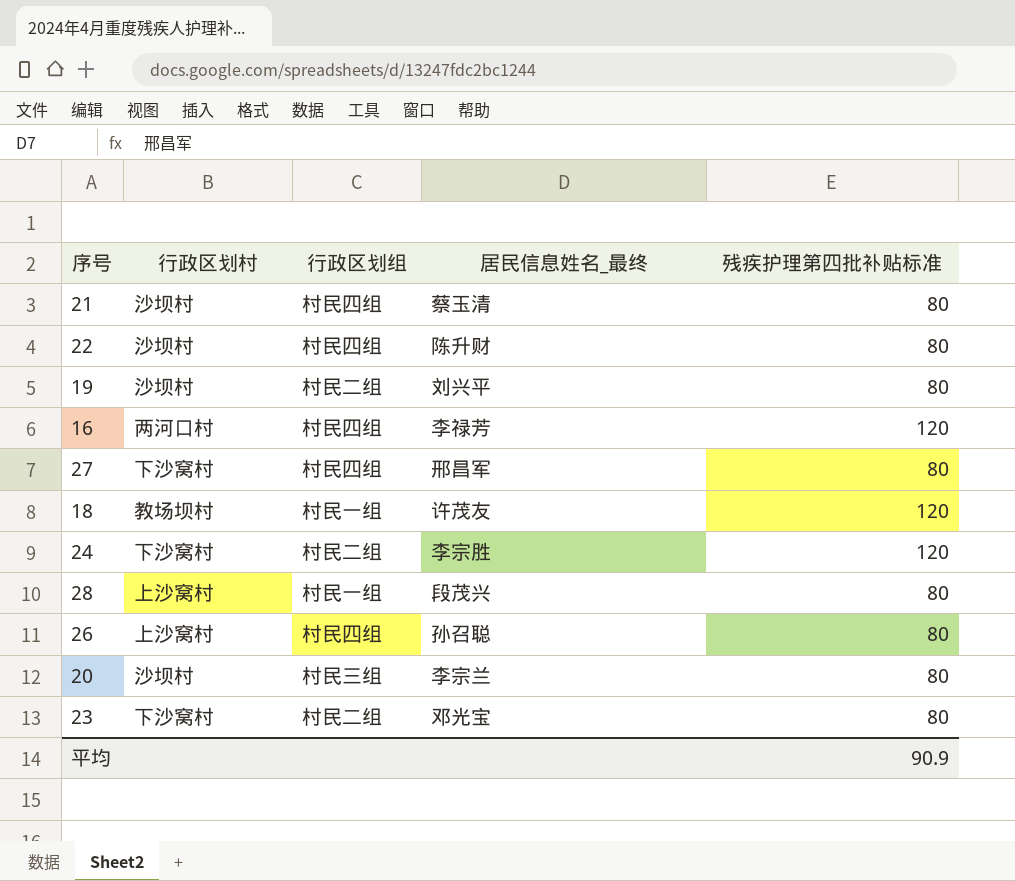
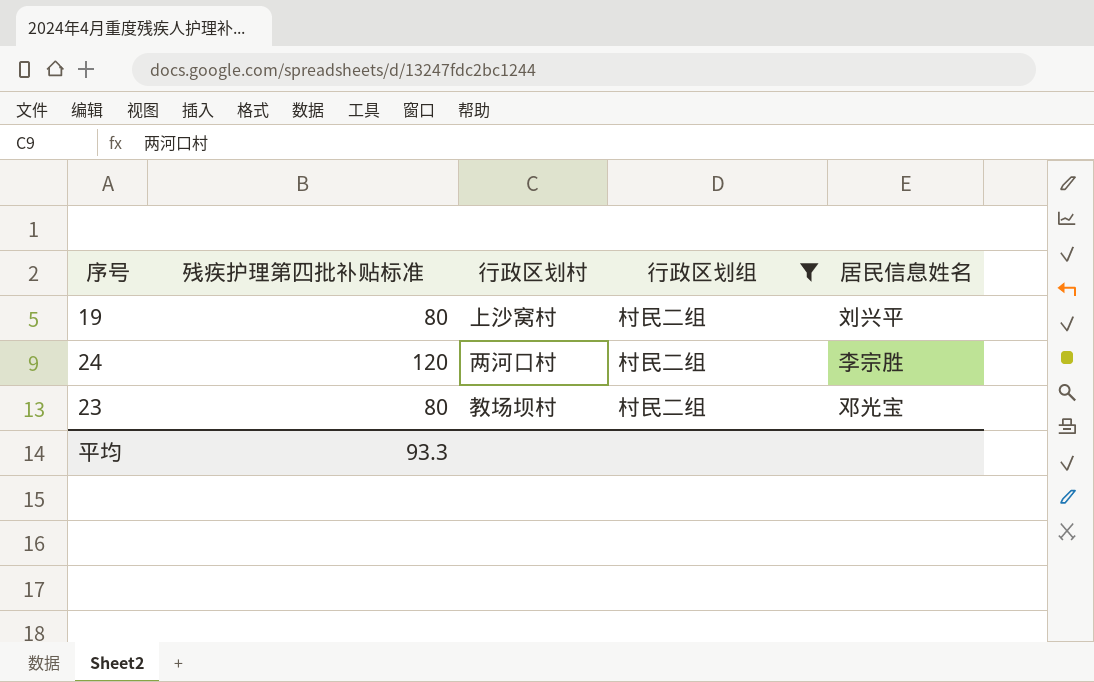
filter: none -> 行政区划组 = 村民二组
column 残疾护理第四批补贴标准 | position: 5 -> 2
column name: 居民信息姓名_最终 -> 居民信息姓名
19 | 行政区划村: 沙坝村 -> 上沙窝村
24 | 行政区划村: 下沙窝村 -> 两河口村
23 | 行政区划村: 下沙窝村 -> 教场坝村
平均 | 残疾护理第四批补贴标准: 90.9 -> 93.3

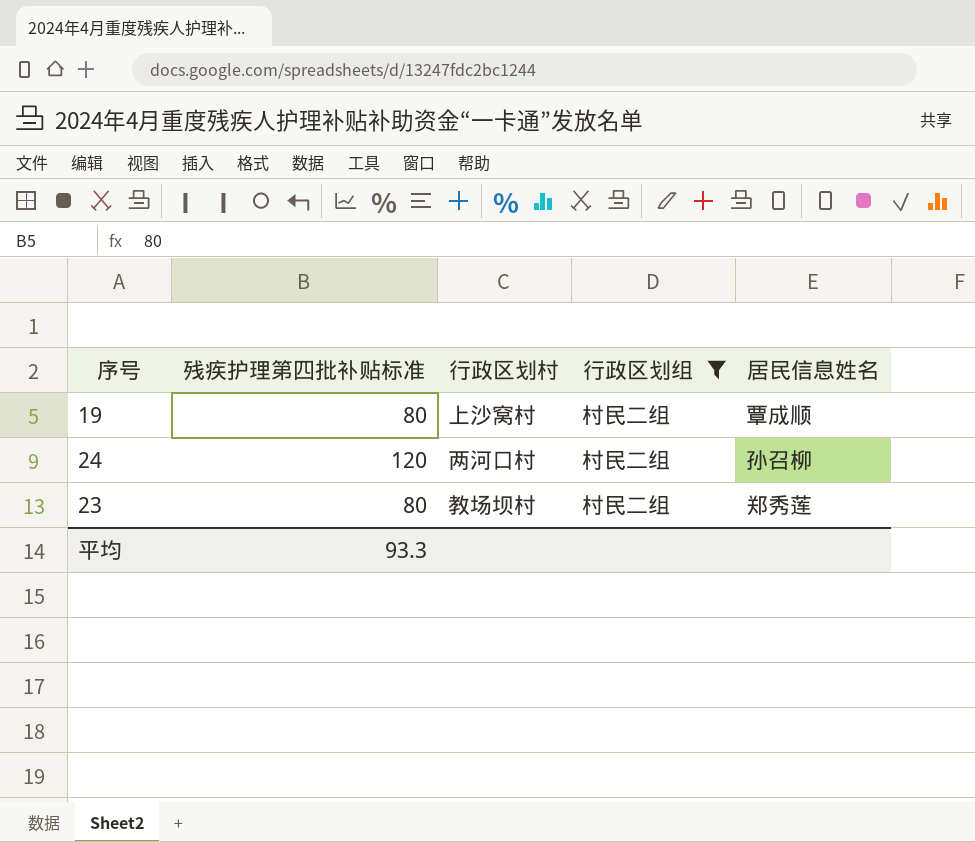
19 | 居民信息姓名: 刘兴平 -> 覃成顺
24 | 居民信息姓名: 李宗胜 -> 孙召柳
23 | 居民信息姓名: 邓光宝 -> 郑秀莲

